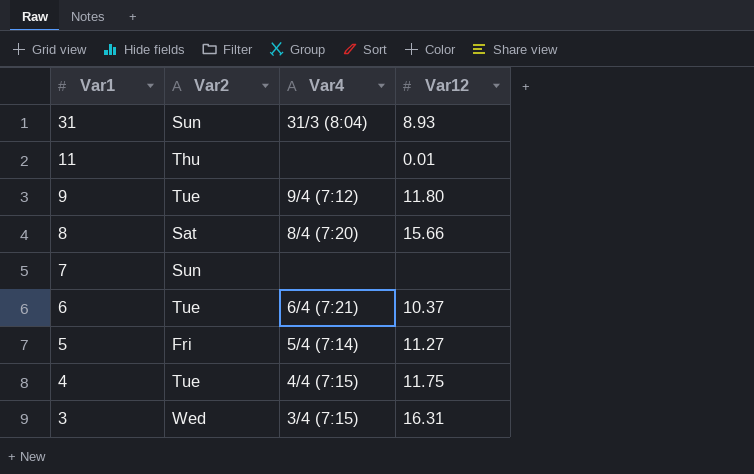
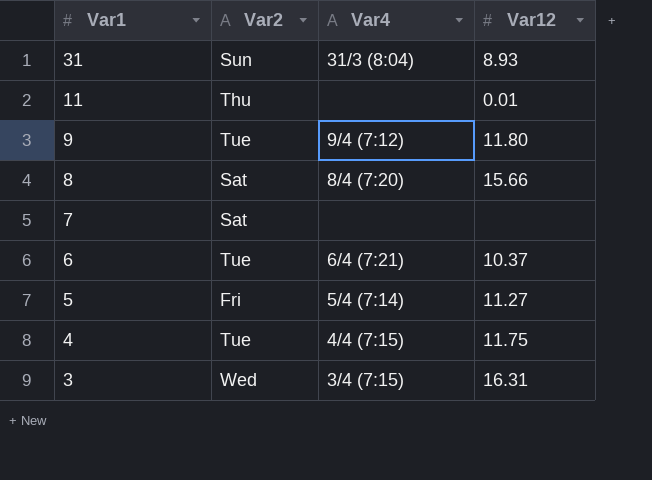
7 | Var2: Sun -> Sat

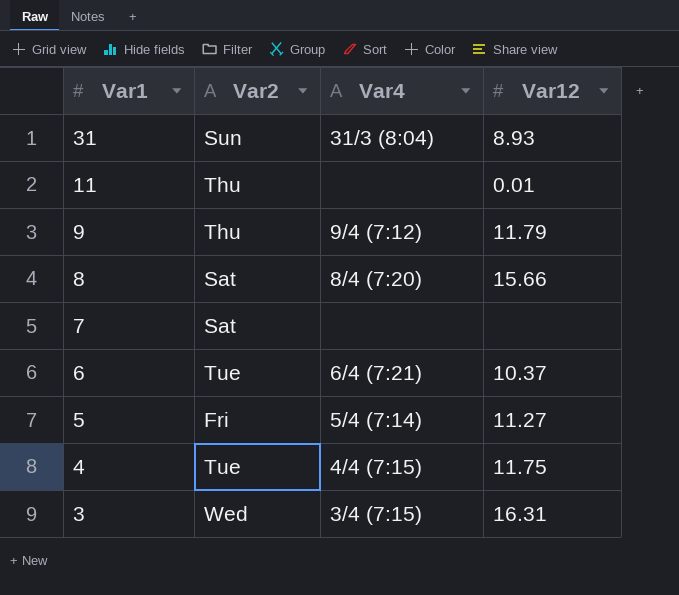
9 | Var2: Tue -> Thu
9 | Var12: 11.80 -> 11.79

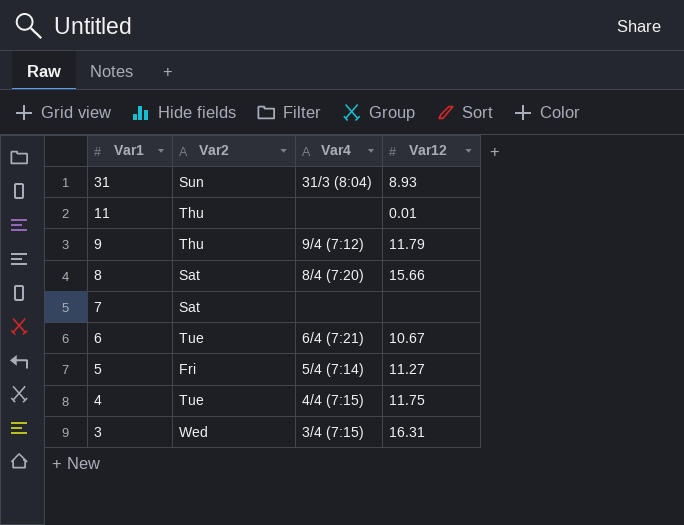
6 | Var12: 10.37 -> 10.67

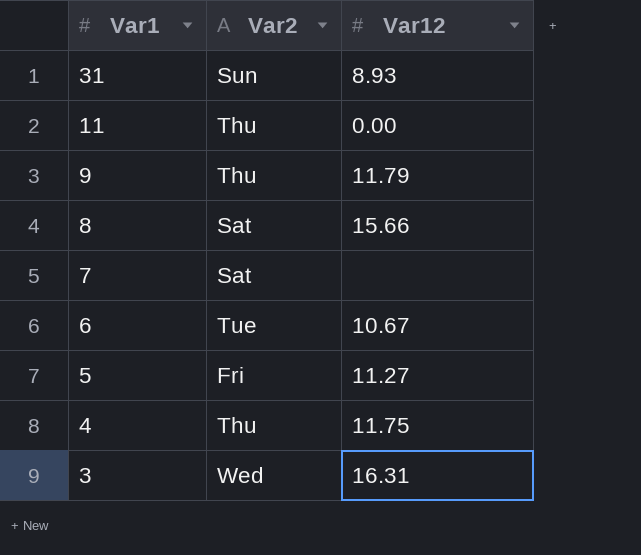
column Var4 | position: 3 -> none
11 | Var12: 0.01 -> 0.00
4 | Var2: Tue -> Thu

